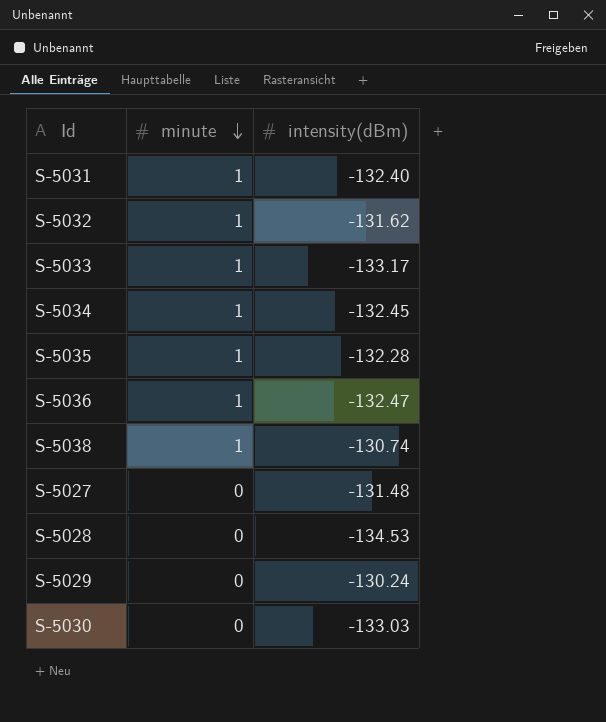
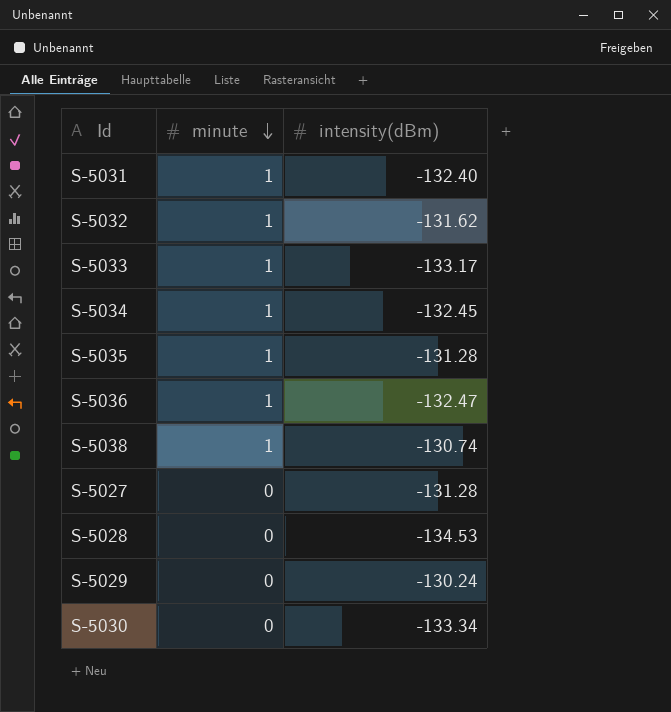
S-5035 | intensity(dBm): -132.28 -> -131.28
S-5027 | intensity(dBm): -131.48 -> -131.28
S-5030 | intensity(dBm): -133.03 -> -133.34

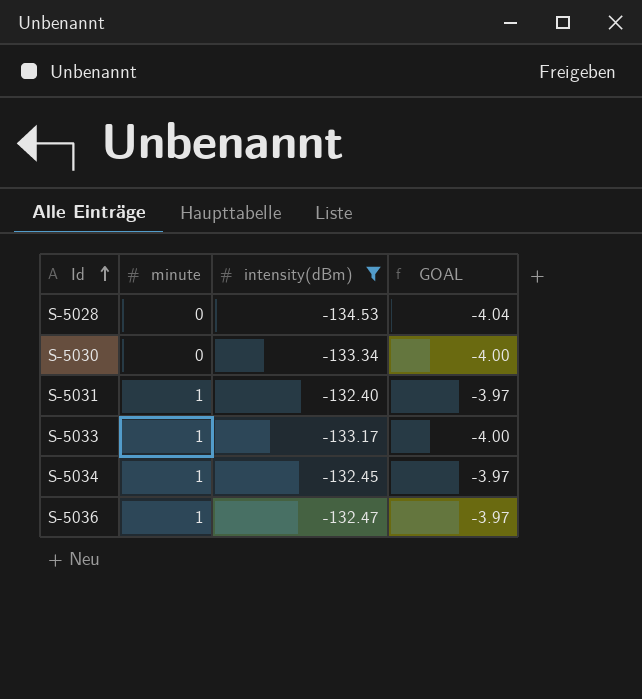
filter: none -> intensity(dBm) <= -132.40
row order: minute descending -> Id ascending
column GOAL | formula: none -> [intensity(dBm)] * 0.03

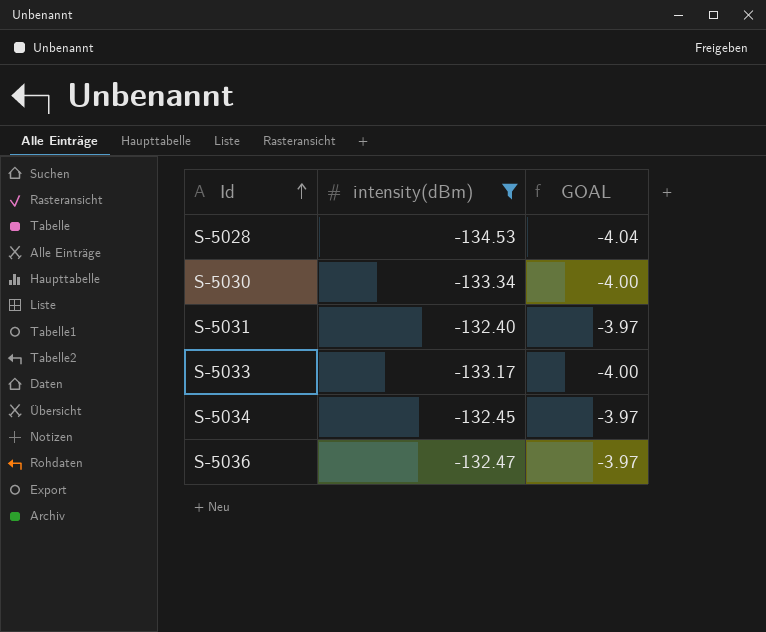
column minute | position: 2 -> none

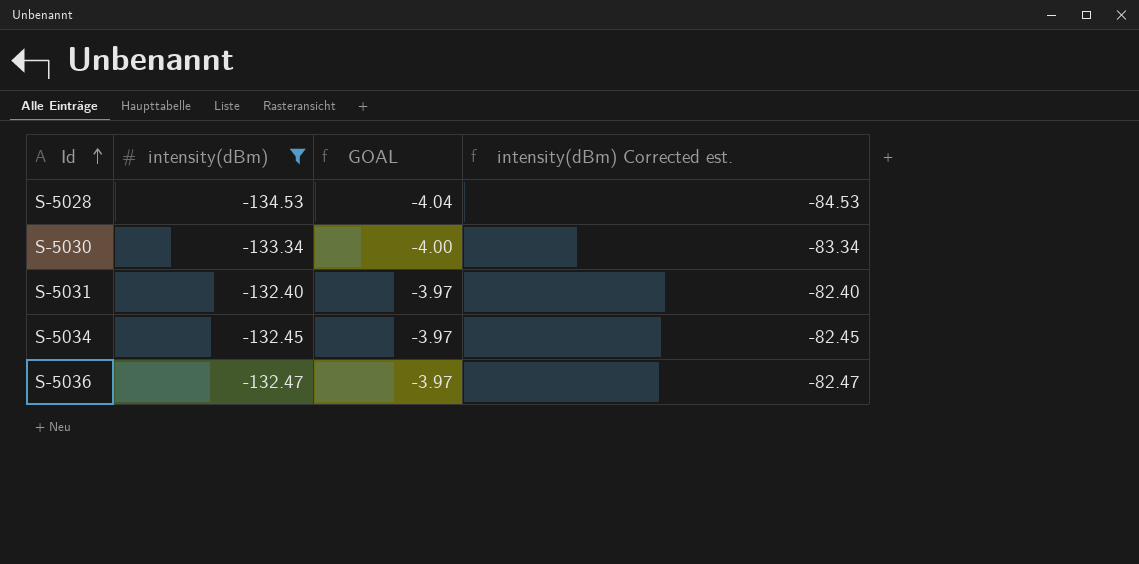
column intensity(dBm) Corrected est. | formula: none -> [intensity(dBm)] + 50
row S-5033: -133.17 | -4.00 -> none

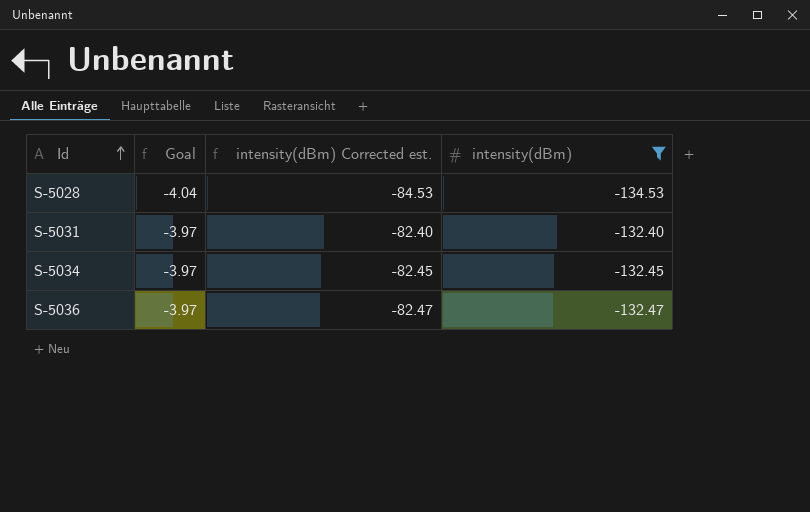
column name: GOAL -> Goal
column intensity(dBm) | position: 2 -> 4
row S-5030: -133.34 | -4.00 | -83.34 -> none

